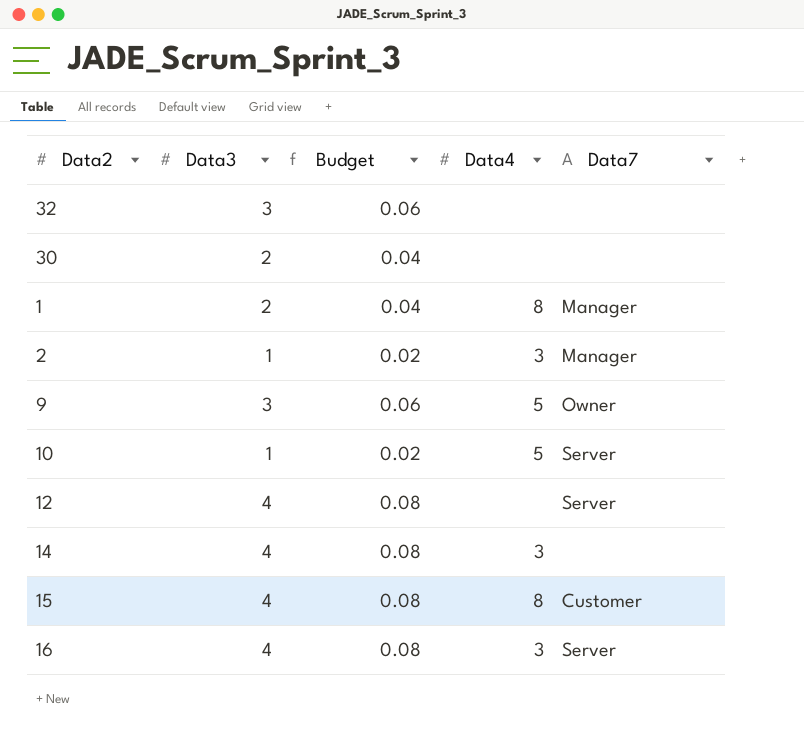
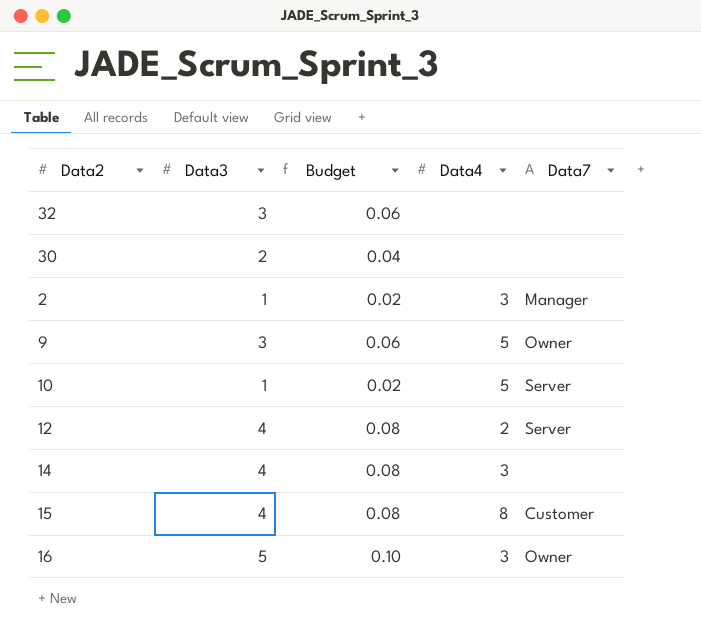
row 1: 2 | 0.04 | 8 | Manager -> none
12 | Data4: none -> 2
16 | Data3: 4 -> 5
16 | Budget: 0.08 -> 0.10
16 | Data7: Server -> Owner

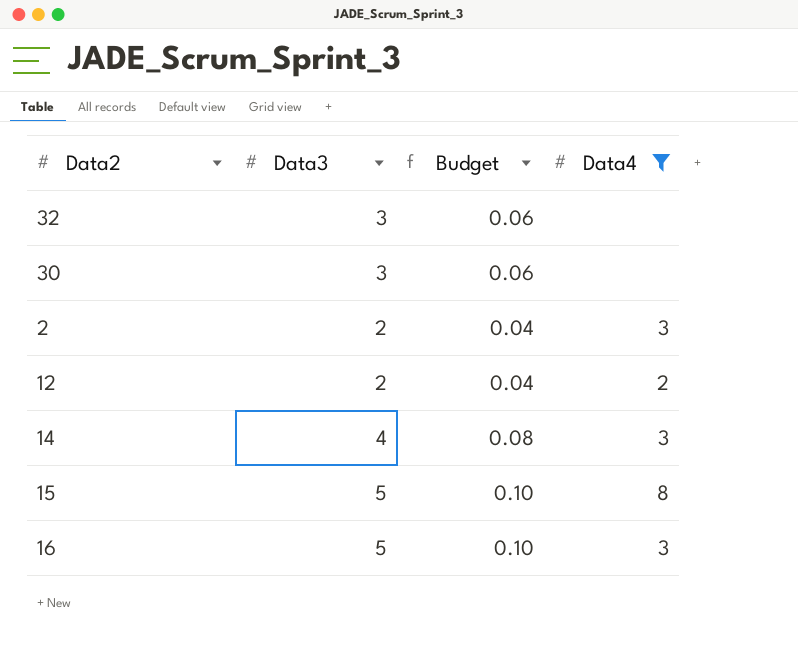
filter: none -> Data4 != 5
column Data7 | position: 5 -> none
30 | Data3: 2 -> 3
30 | Budget: 0.04 -> 0.06
2 | Data3: 1 -> 2
2 | Budget: 0.02 -> 0.04
12 | Data3: 4 -> 2
12 | Budget: 0.08 -> 0.04
15 | Data3: 4 -> 5
15 | Budget: 0.08 -> 0.10

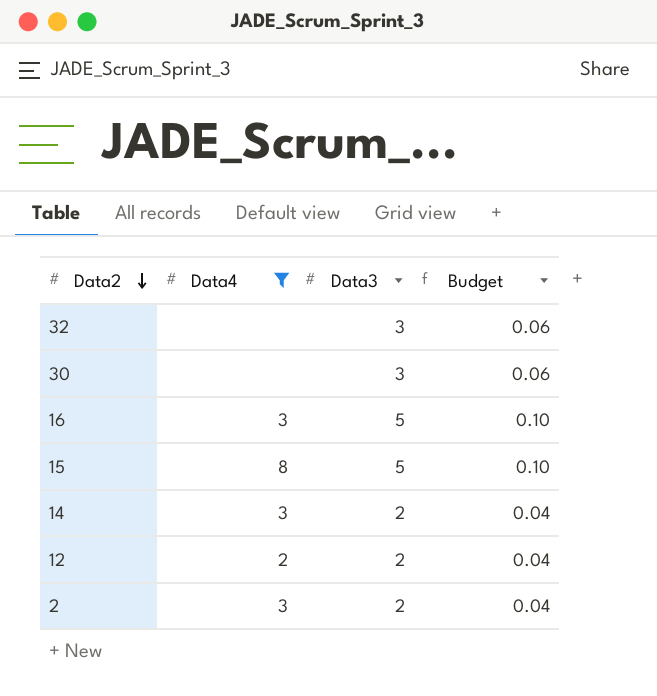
row order: none -> Data2 descending
column Data4 | position: 4 -> 2
14 | Data3: 4 -> 2
14 | Budget: 0.08 -> 0.04

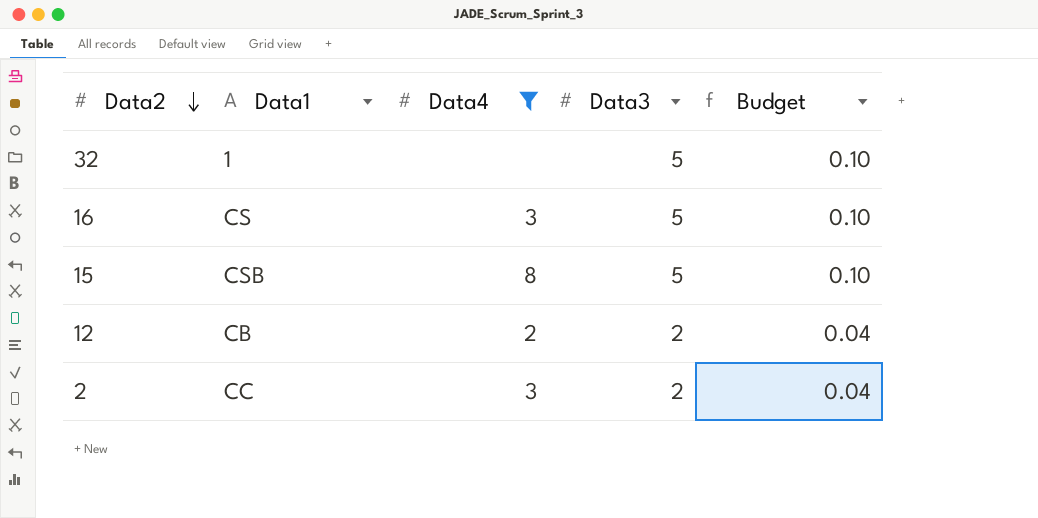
column Data1 | position: none -> 2
row 30: none | 3 | 0.06 -> none
row 14: 3 | 2 | 0.04 -> none
32 | Data3: 3 -> 5
32 | Budget: 0.06 -> 0.10

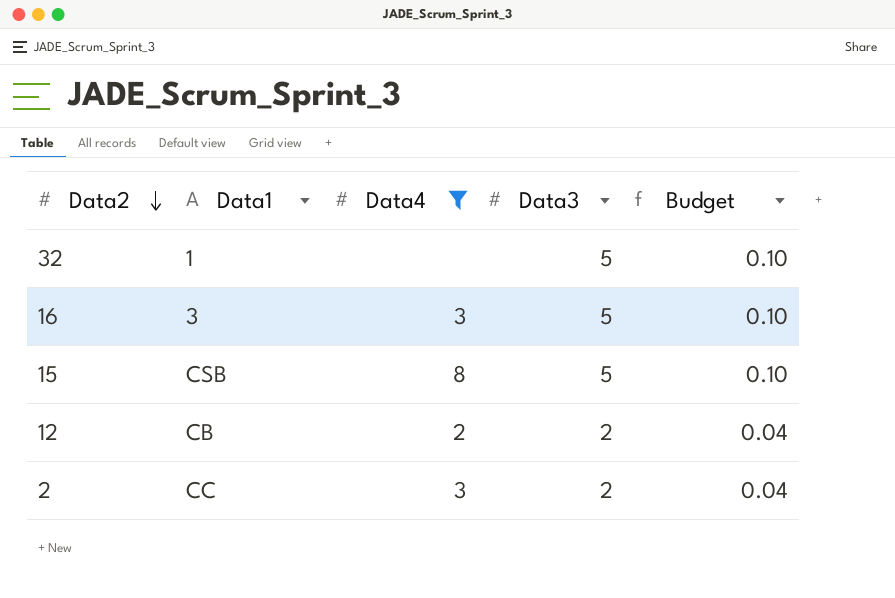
16 | Data1: CS -> 3

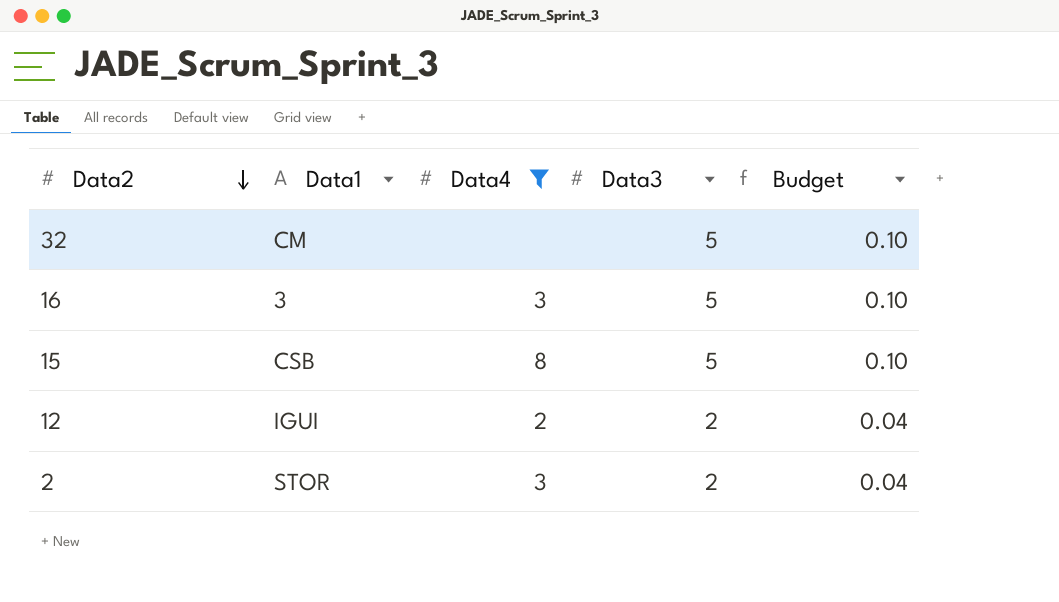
32 | Data1: 1 -> CM
12 | Data1: CB -> IGUI
2 | Data1: CC -> STOR

